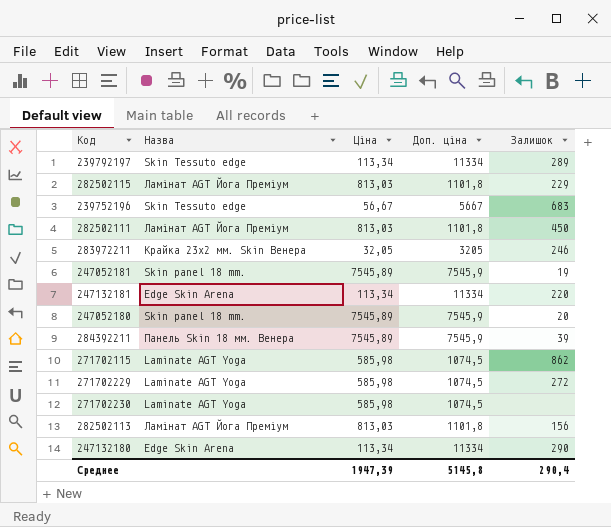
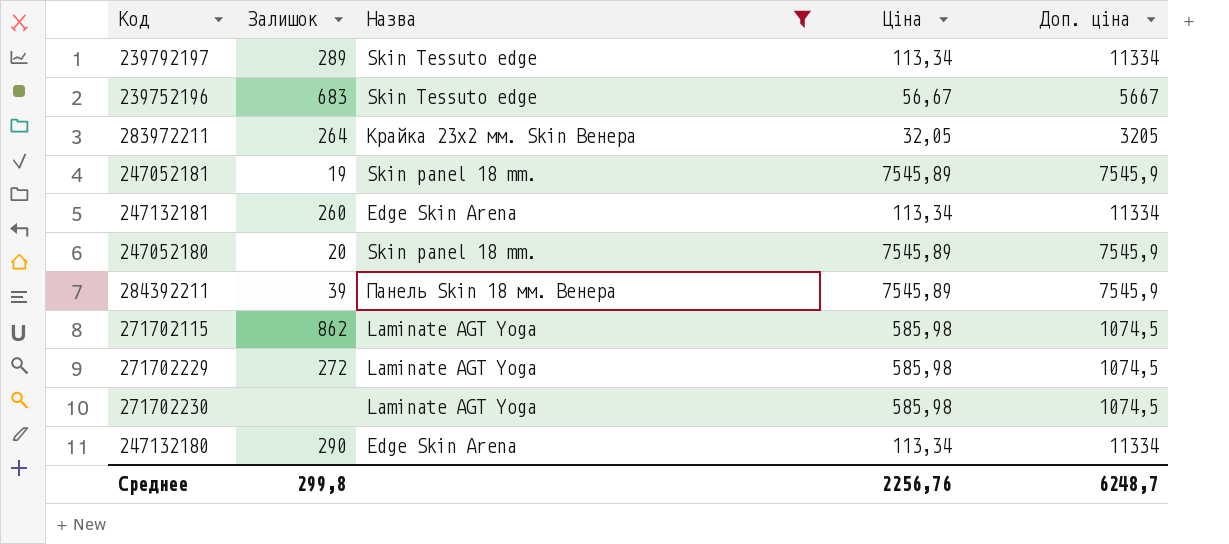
filter: none -> Назва != Ламінат AGT Йога Преміум
column Залишок | position: 5 -> 2
283972211 | Залишок: 246 -> 264
247132181 | Залишок: 220 -> 260
Среднее | Залишок: 290,4 -> 299,8
Среднее | Ціна: 1947,39 -> 2256,76
Среднее | Доп. ціна: 5145,8 -> 6248,7

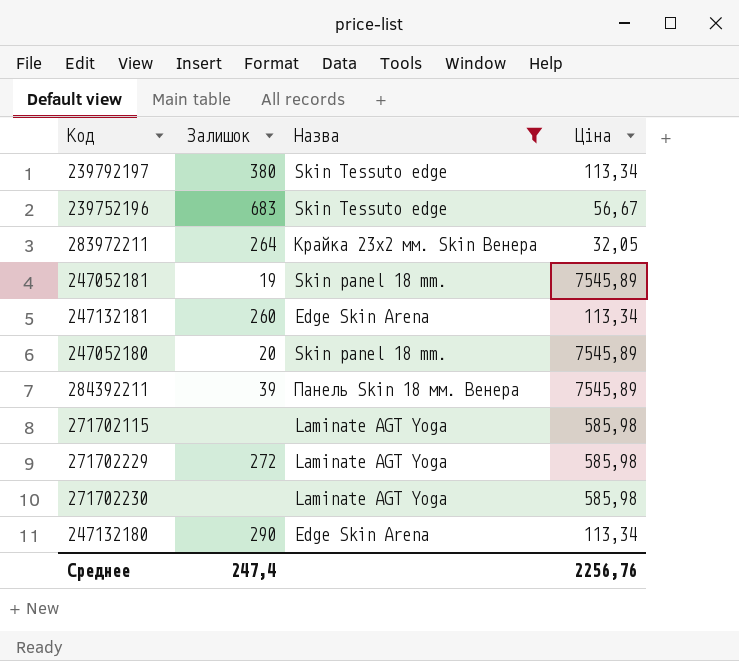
column Доп. ціна | position: 5 -> none
239792197 | Залишок: 289 -> 380
271702115 | Залишок: 862 -> none
Среднее | Залишок: 299,8 -> 247,4

